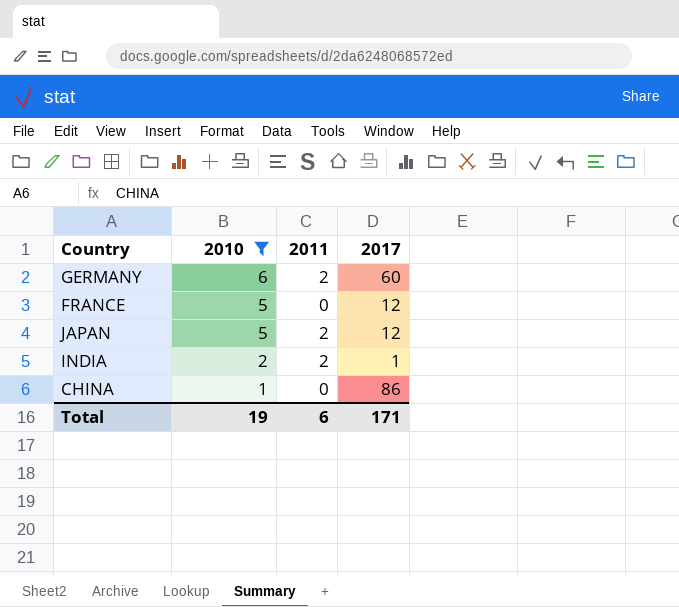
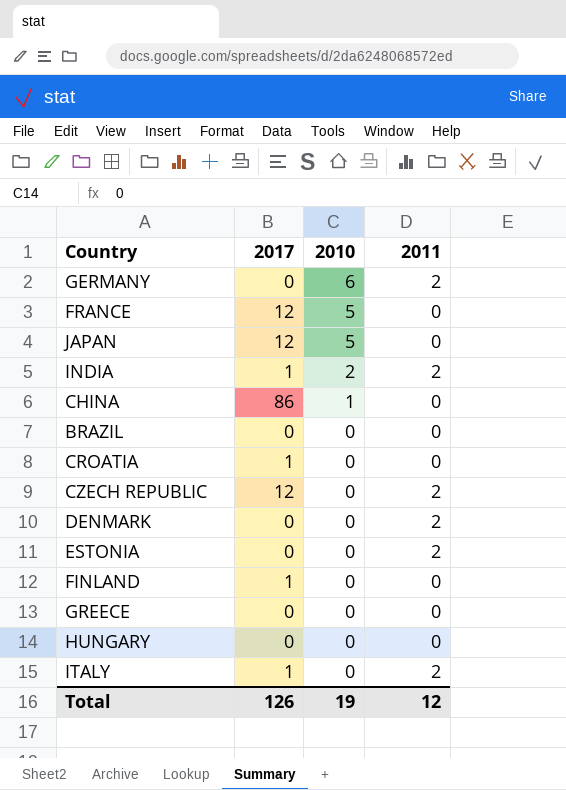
filter: 2010 != 0 -> none
column 2017 | position: 4 -> 2
GERMANY | 2017: 60 -> 0
JAPAN | 2011: 2 -> 0
Total | 2017: 171 -> 126
Total | 2011: 6 -> 12

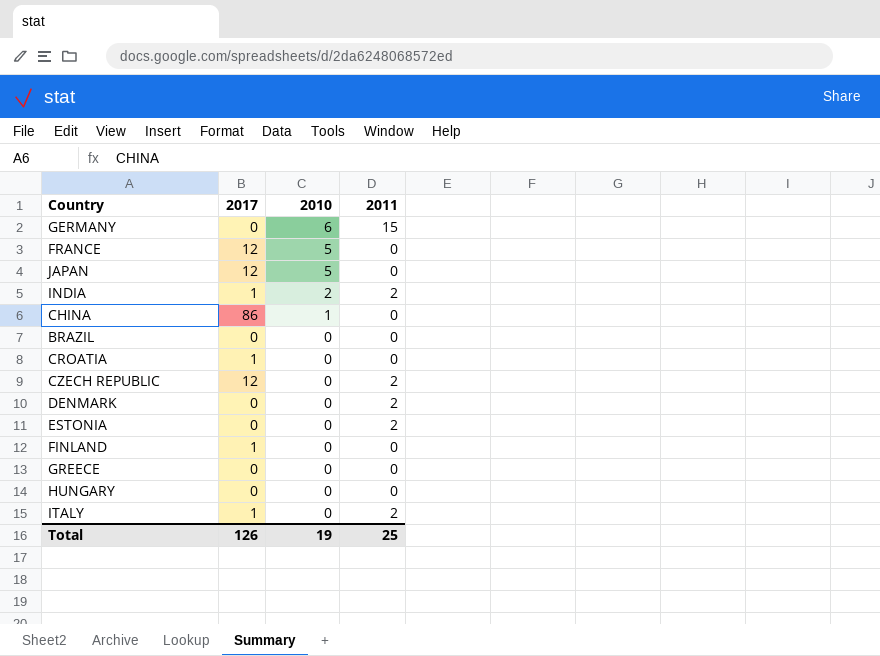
GERMANY | 2011: 2 -> 15
Total | 2011: 12 -> 25

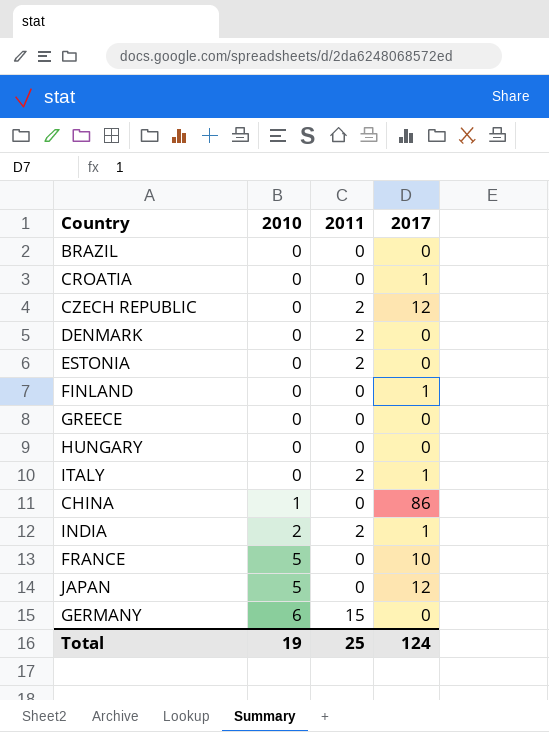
row order: 2010 descending -> 2010 ascending
column 2017 | position: 2 -> 4
FRANCE | 2017: 12 -> 10
Total | 2017: 126 -> 124

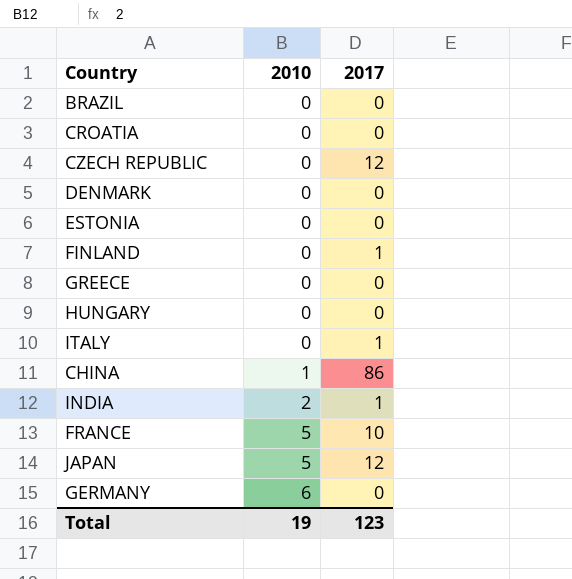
column 2011 | position: 3 -> none
CROATIA | 2017: 1 -> 0
Total | 2017: 124 -> 123

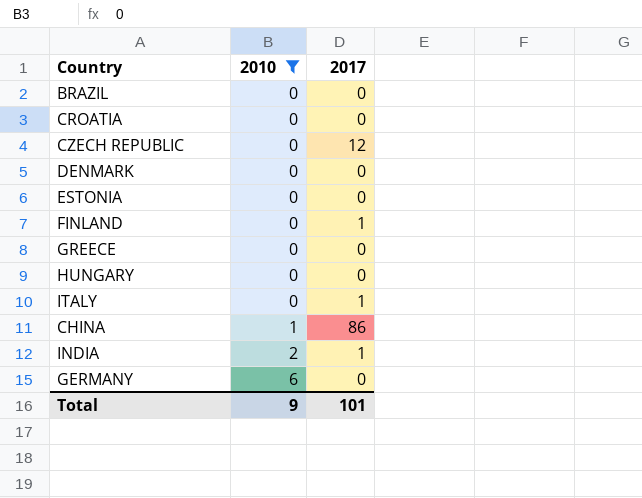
filter: none -> 2010 != 5
Total | 2010: 19 -> 9
Total | 2017: 123 -> 101

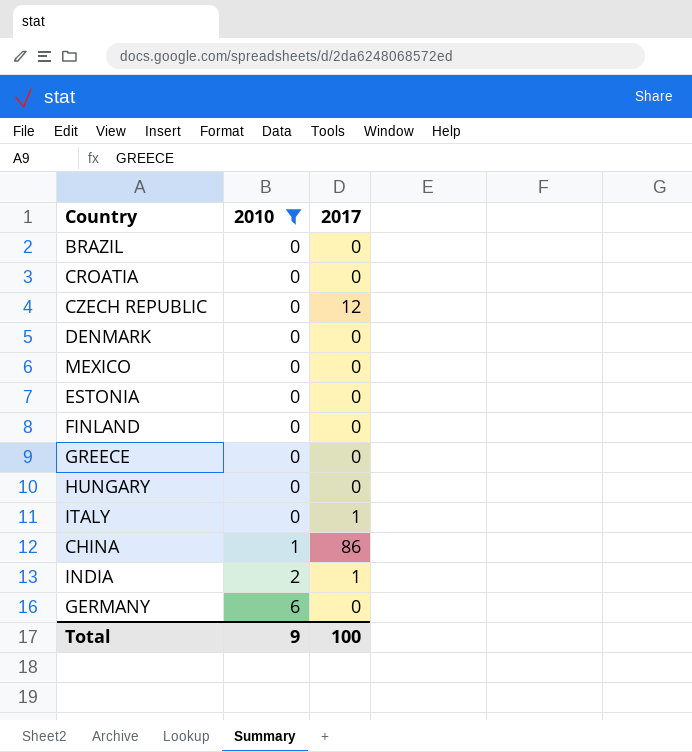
row MEXICO: none -> 0 | 0
FINLAND | 2017: 1 -> 0
Total | 2017: 101 -> 100

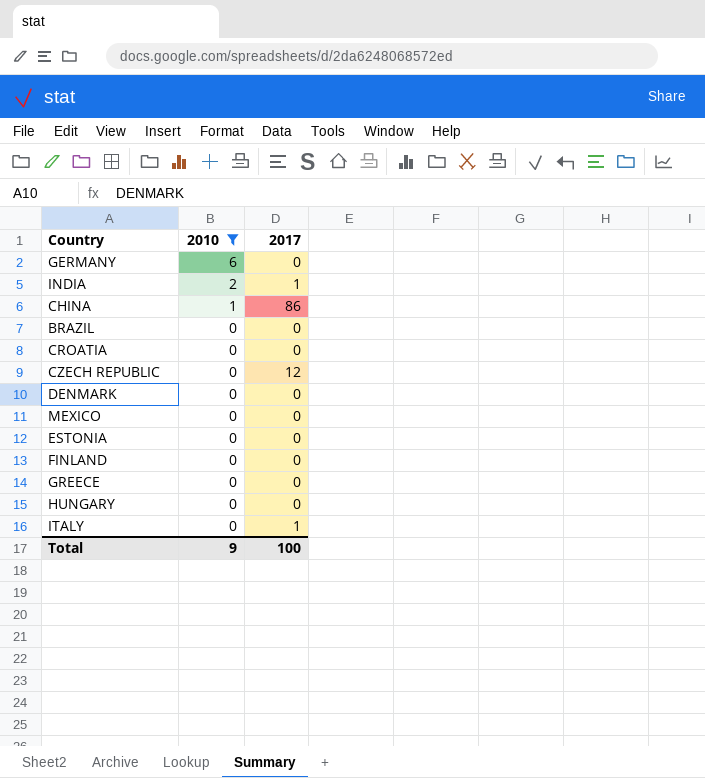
row order: 2010 ascending -> 2010 descending

